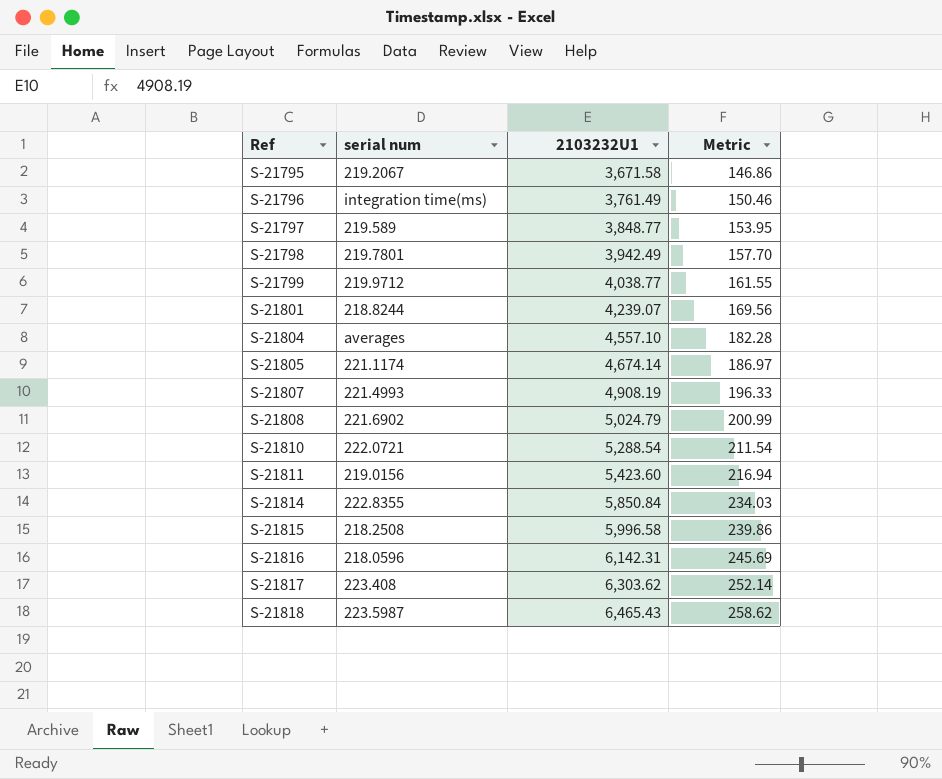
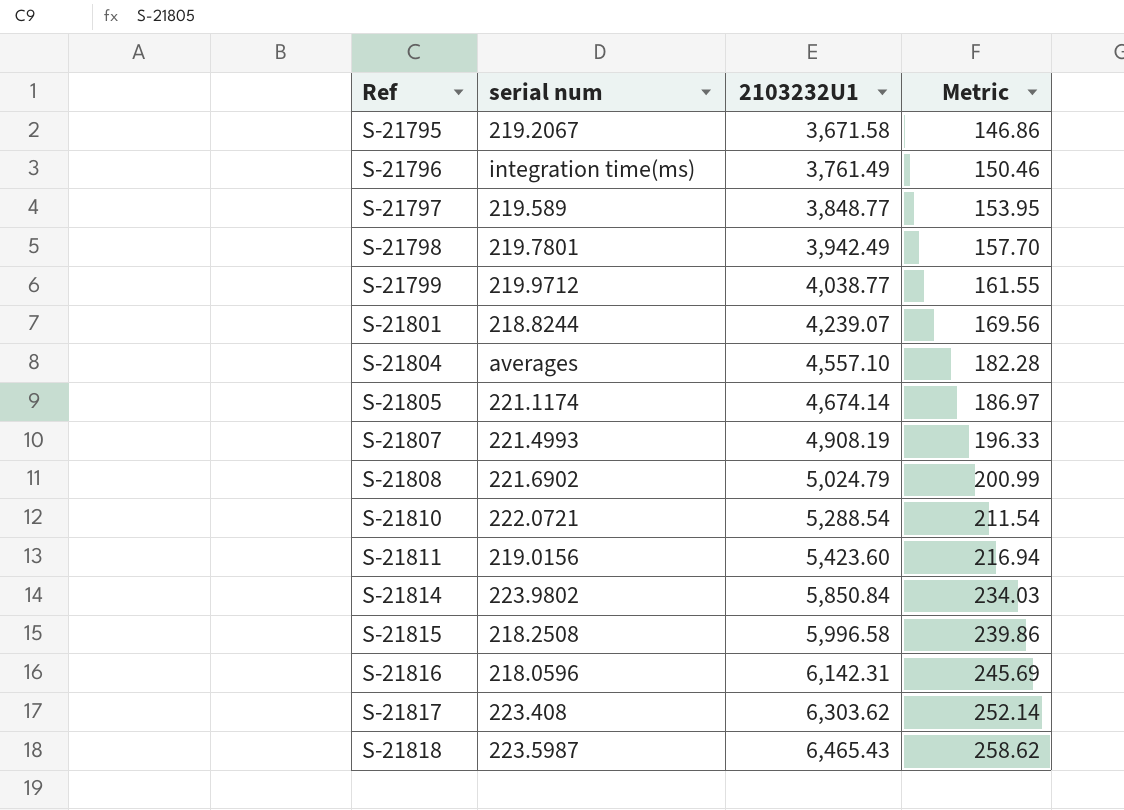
S-21814 | serial num: 222.8355 -> 223.9802

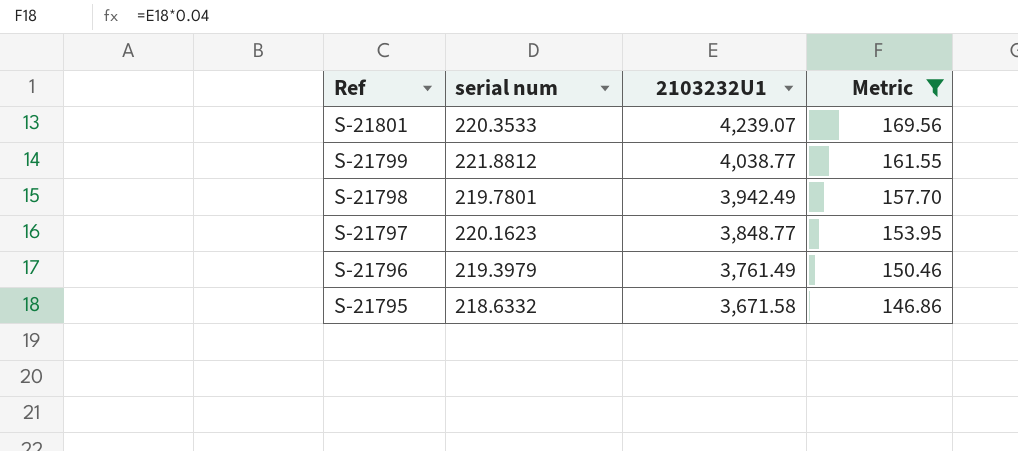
filter: none -> Metric <= 169.56
row order: Ref ascending -> Ref descending
S-21801 | serial num: 218.8244 -> 220.3533
S-21799 | serial num: 219.9712 -> 221.8812
S-21797 | serial num: 219.589 -> 220.1623
S-21796 | serial num: integration time(ms) -> 219.3979
S-21795 | serial num: 219.2067 -> 218.6332

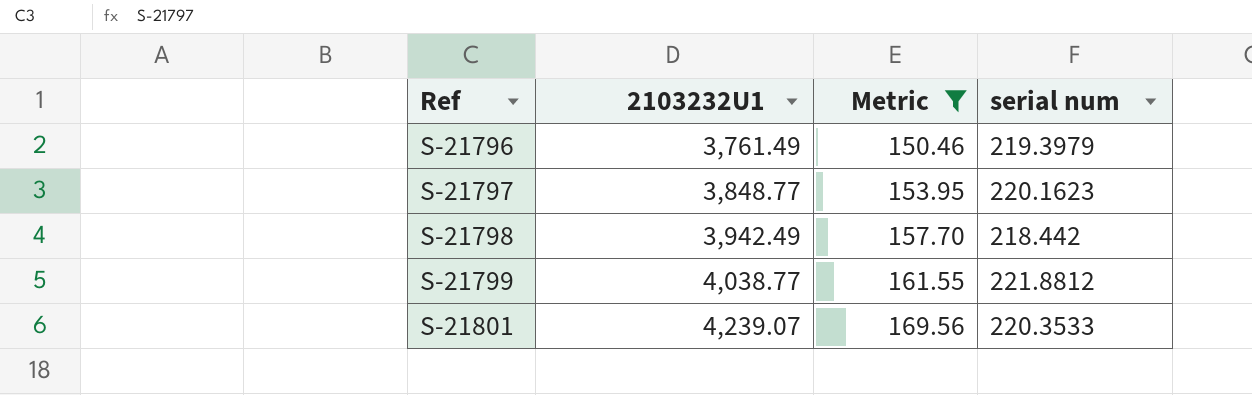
row order: Ref descending -> Ref ascending
column serial num | position: 2 -> 4
row S-21795: 218.6332 | 3,671.58 | 146.86 -> none
S-21798 | serial num: 219.7801 -> 218.442

